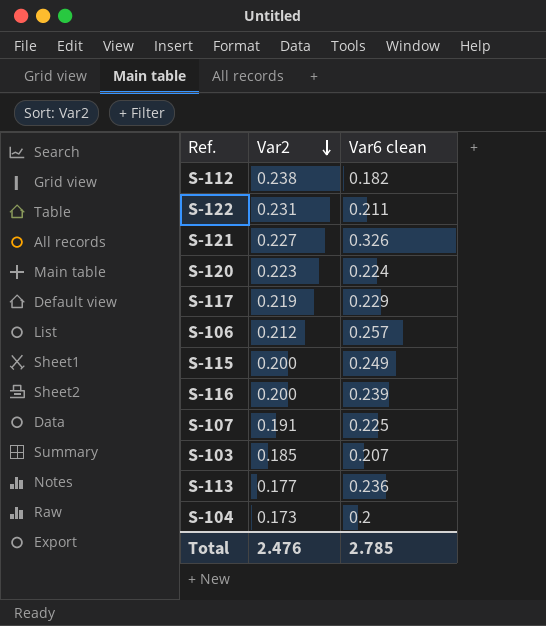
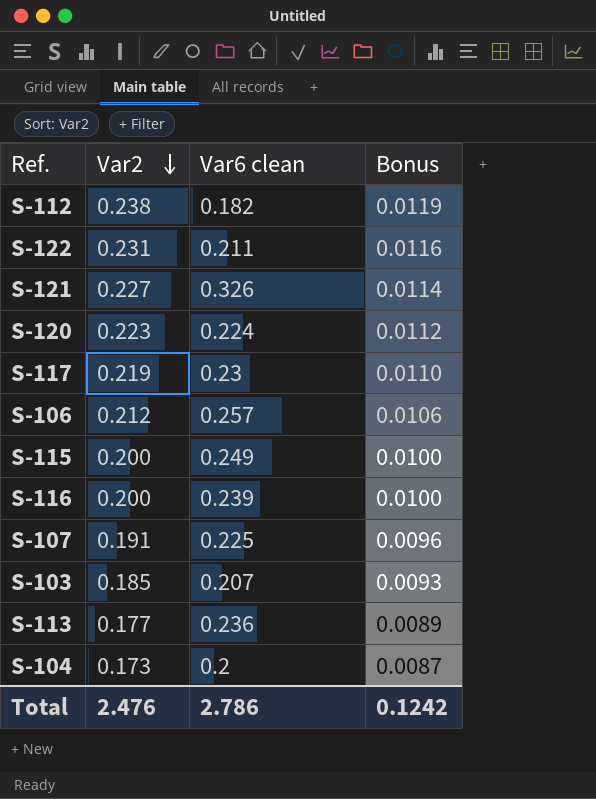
column Bonus | formula: none -> [Var2] * 0.05
S-117 | Var6 clean: 0.229 -> 0.23
Total | Var6 clean: 2.785 -> 2.786

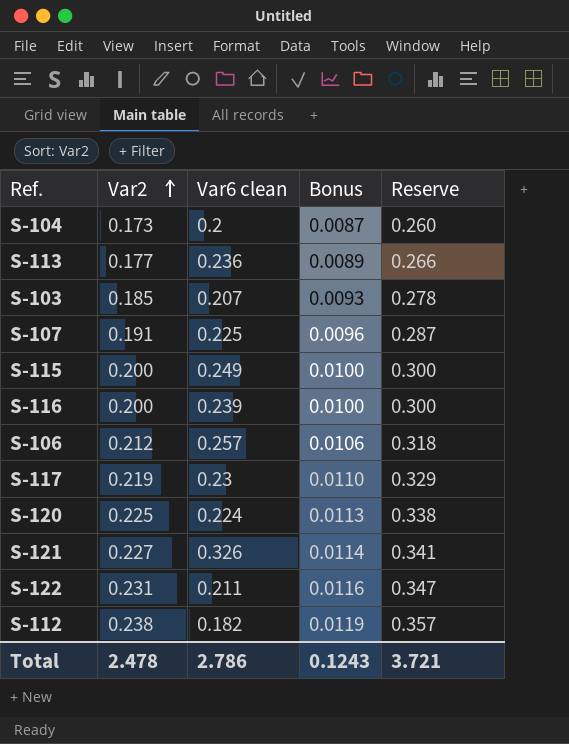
row order: Var2 descending -> Var2 ascending
column Reserve | formula: none -> [Var2] * 1.5
S-120 | Var2: 0.223 -> 0.225
S-120 | Bonus: 0.0112 -> 0.0113
Total | Var2: 2.476 -> 2.478
Total | Bonus: 0.1242 -> 0.1243

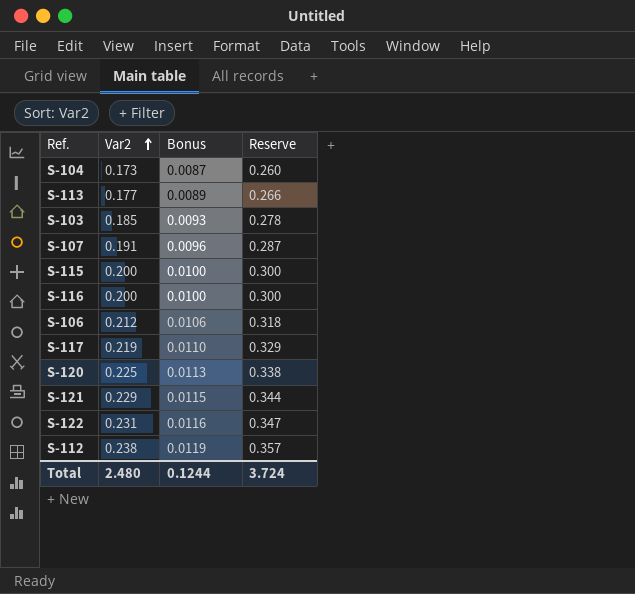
column Var6 clean | position: 3 -> none
S-121 | Var2: 0.227 -> 0.229
S-121 | Bonus: 0.0114 -> 0.0115
S-121 | Reserve: 0.341 -> 0.344
Total | Var2: 2.478 -> 2.480
Total | Bonus: 0.1243 -> 0.1244
Total | Reserve: 3.721 -> 3.724

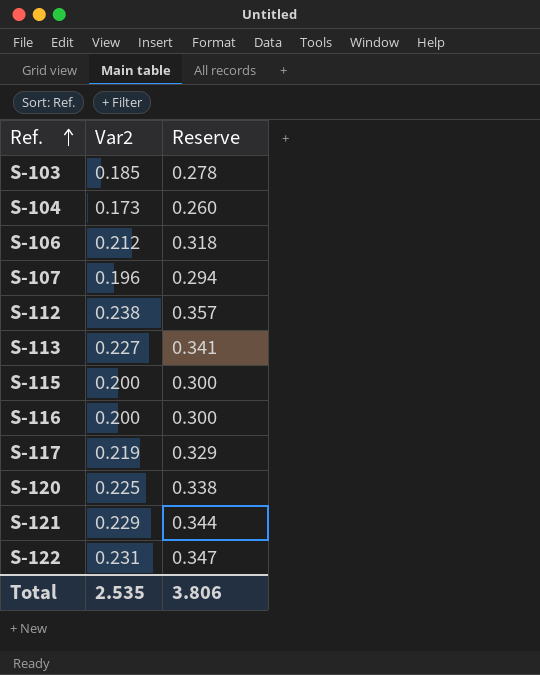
row order: Var2 ascending -> Ref. ascending
column Bonus | formula: [Var2] * 0.05 -> none
S-107 | Var2: 0.191 -> 0.196
S-107 | Reserve: 0.287 -> 0.294
S-113 | Var2: 0.177 -> 0.227
S-113 | Reserve: 0.266 -> 0.341
Total | Var2: 2.480 -> 2.535
Total | Reserve: 3.724 -> 3.806

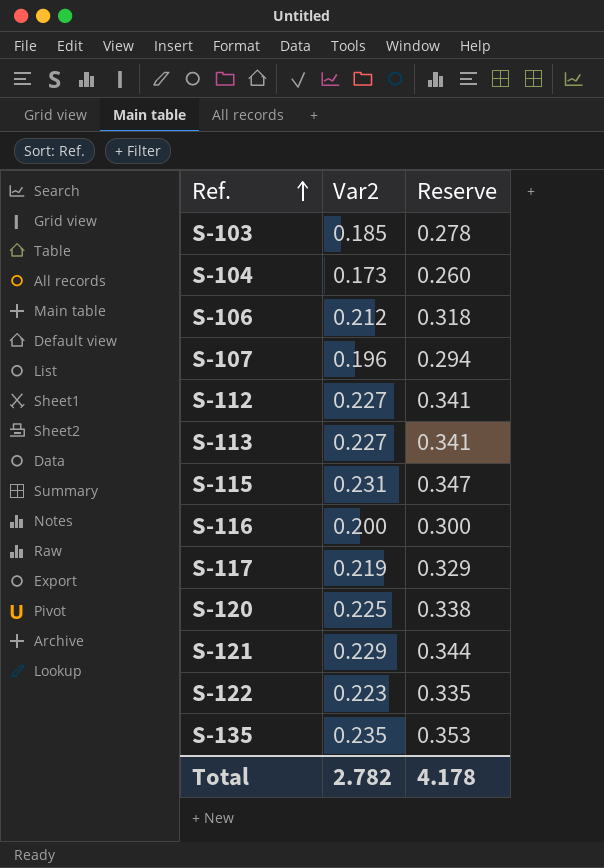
S-112 | Var2: 0.238 -> 0.227
S-112 | Reserve: 0.357 -> 0.341
S-115 | Var2: 0.200 -> 0.231
S-115 | Reserve: 0.300 -> 0.347
S-122 | Var2: 0.231 -> 0.223
S-122 | Reserve: 0.347 -> 0.335
row S-135: none -> 0.235 | 0.353
Total | Var2: 2.535 -> 2.782
Total | Reserve: 3.806 -> 4.178

